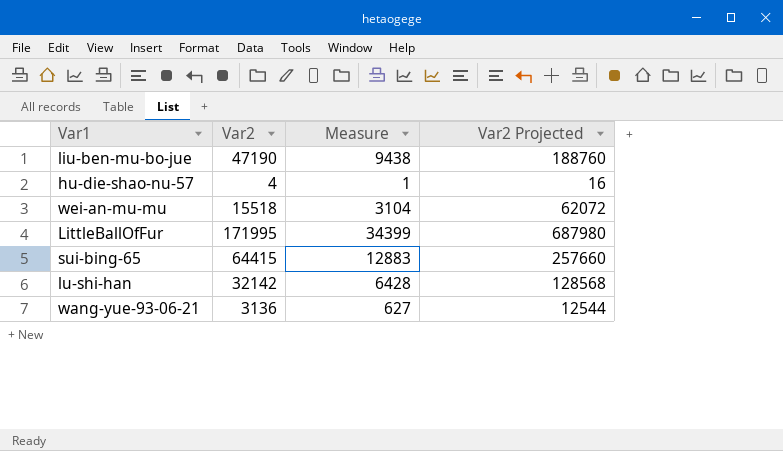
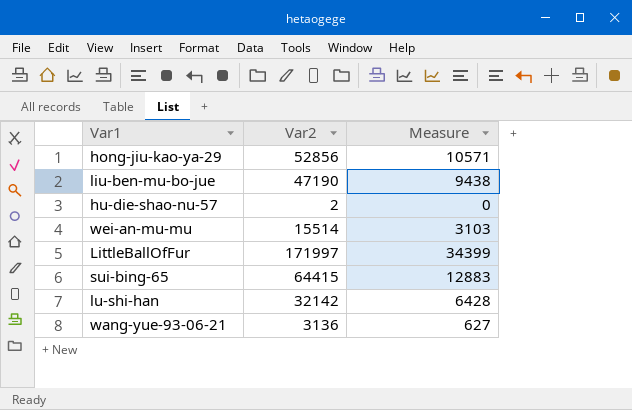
column Var2 Projected | formula: [Var2] * 4 -> none
row hong-jiu-kao-ya-29: none -> 52856 | 10571
hu-die-shao-nu-57 | Var2: 4 -> 2
hu-die-shao-nu-57 | Measure: 1 -> 0
wei-an-mu-mu | Var2: 15518 -> 15514
wei-an-mu-mu | Measure: 3104 -> 3103
LittleBallOfFur | Var2: 171995 -> 171997

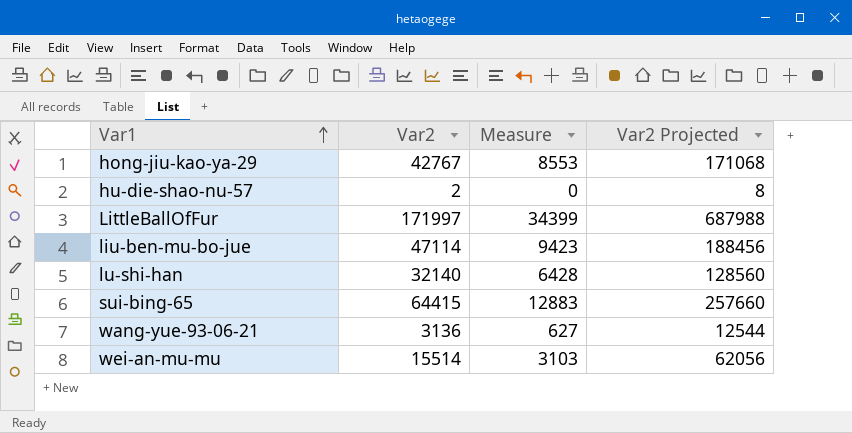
row order: none -> Var1 ascending
column Var2 Projected | formula: none -> [Var2] * 4
hong-jiu-kao-ya-29 | Var2: 52856 -> 42767
hong-jiu-kao-ya-29 | Measure: 10571 -> 8553
liu-ben-mu-bo-jue | Var2: 47190 -> 47114
liu-ben-mu-bo-jue | Measure: 9438 -> 9423
lu-shi-han | Var2: 32142 -> 32140

